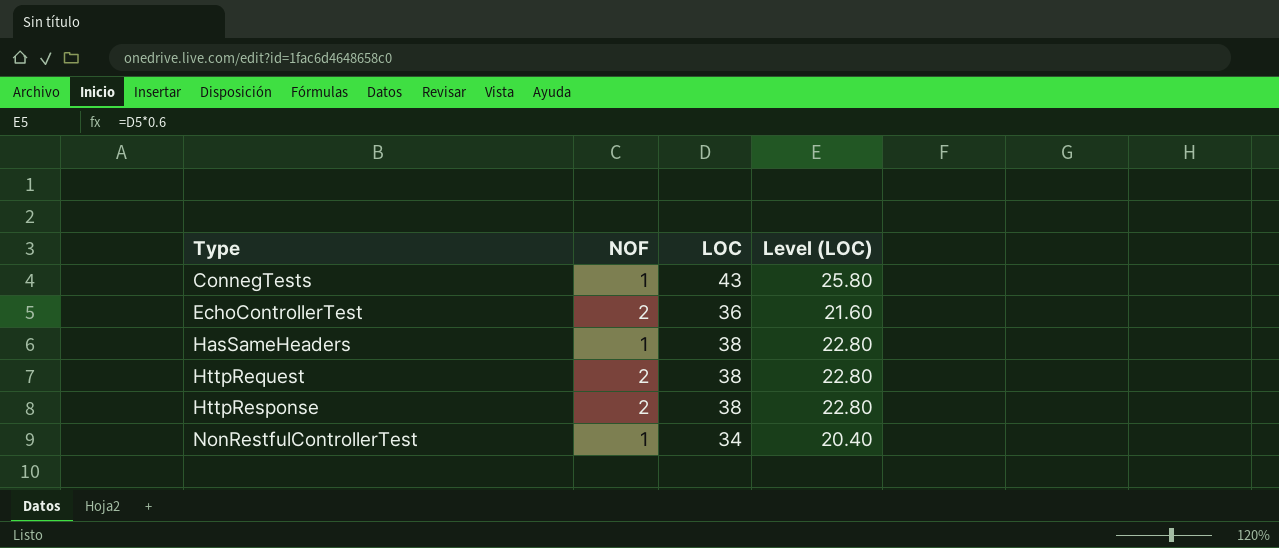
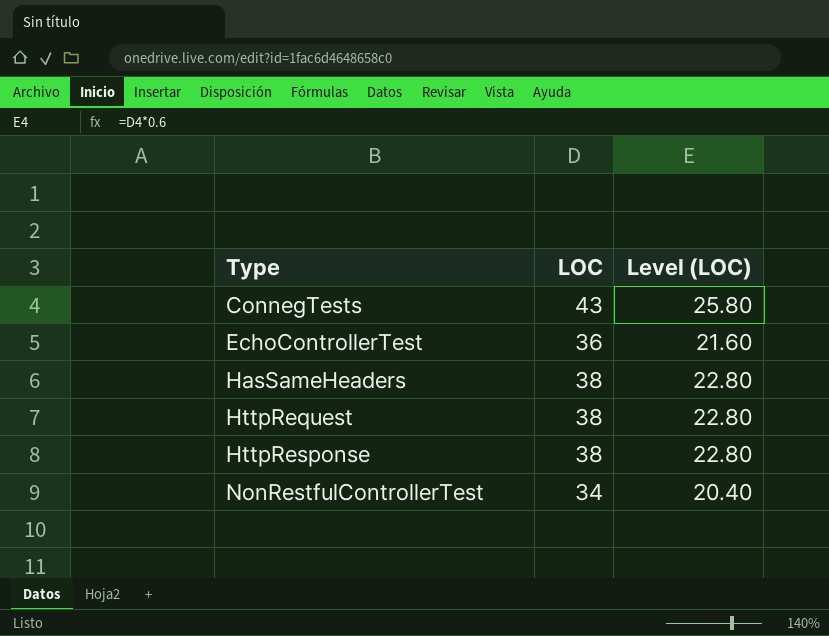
column NOF | position: 2 -> none

